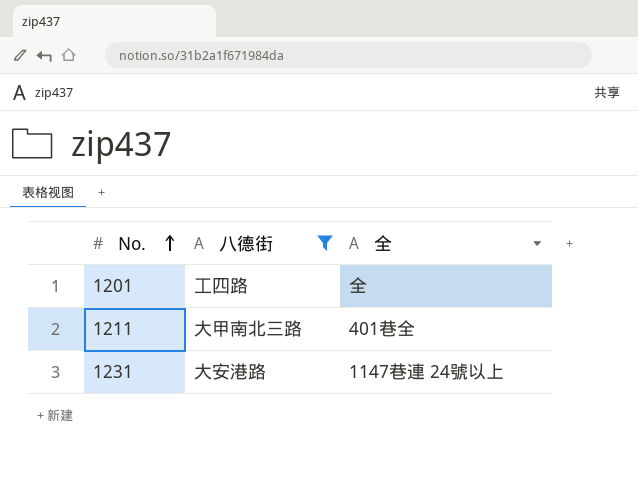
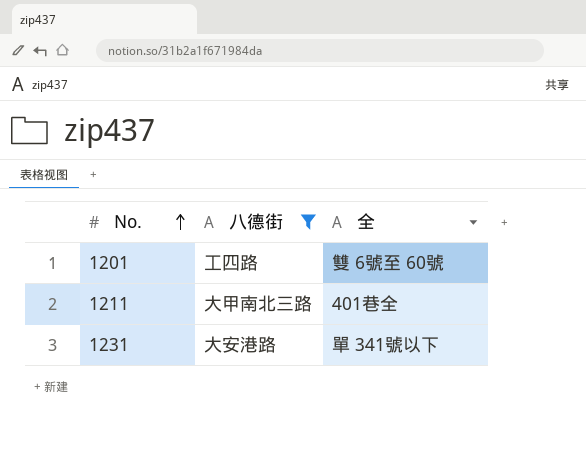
1201 | 全: 全 -> 雙 6號至 60號
1231 | 全: 1147巷連 24號以上 -> 單 341號以下

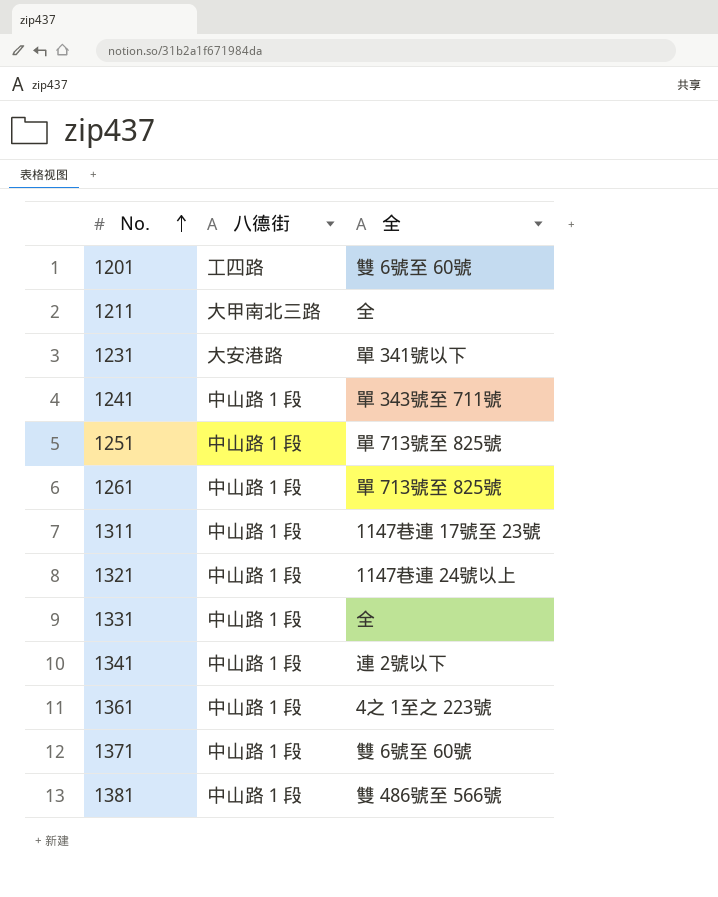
filter: 八德街 != 中山路１段 -> none
1211 | 全: 401巷全 -> 全

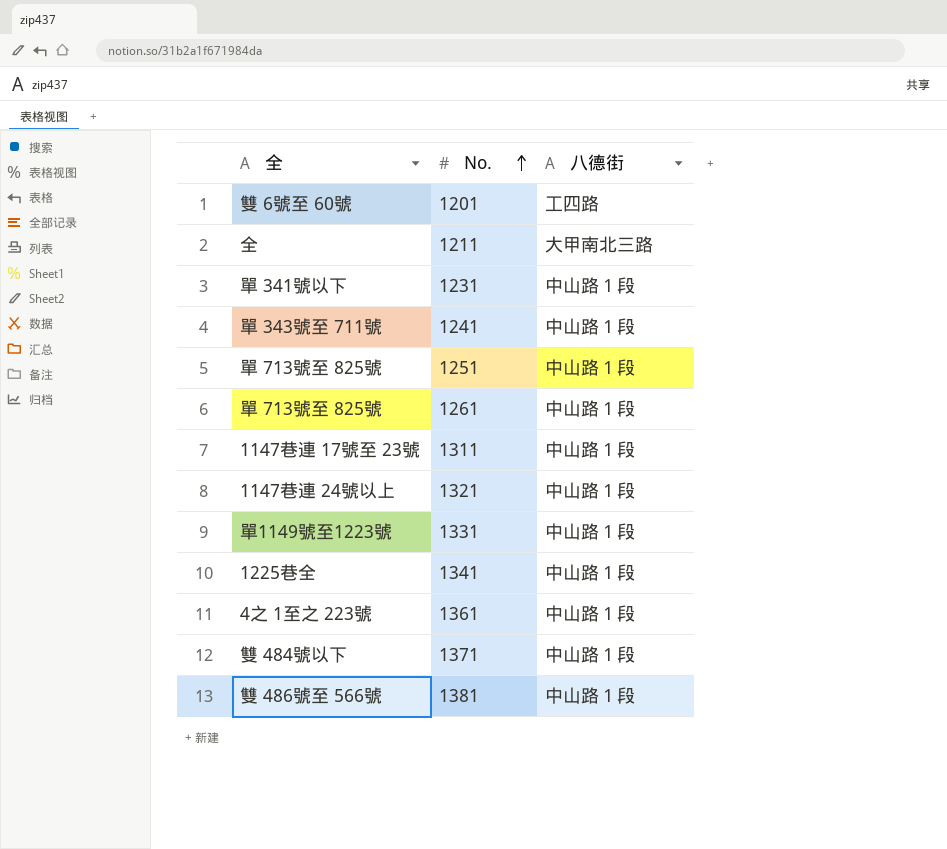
column 全 | position: 3 -> 1
1231 | 八德街: 大安港路 -> 中山路１段
1331 | 全: 全 -> 單1149號至1223號
1341 | 全: 連 2號以下 -> 1225巷全
1371 | 全: 雙 6號至 60號 -> 雙 484號以下

